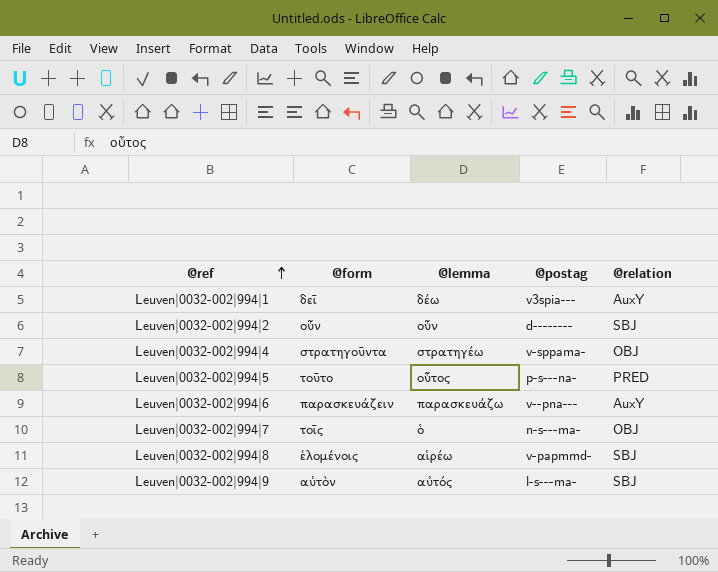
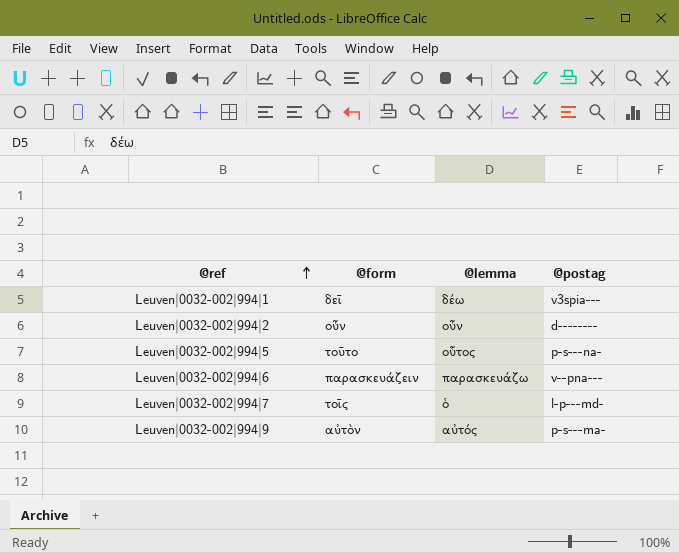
column @relation | position: 5 -> none
row Leuven|0032-002|994|4: στρατηγοῦντα | στρατηγέω | v-sppama- | OBJ -> none
row Leuven|0032-002|994|8: ἑλομένοις | αἱρέω | v-papmmd- | SBJ -> none
Leuven|0032-002|994|7 | @postag: n-s---ma- -> l-p---md-
Leuven|0032-002|994|9 | @postag: l-s---ma- -> p-s---ma-

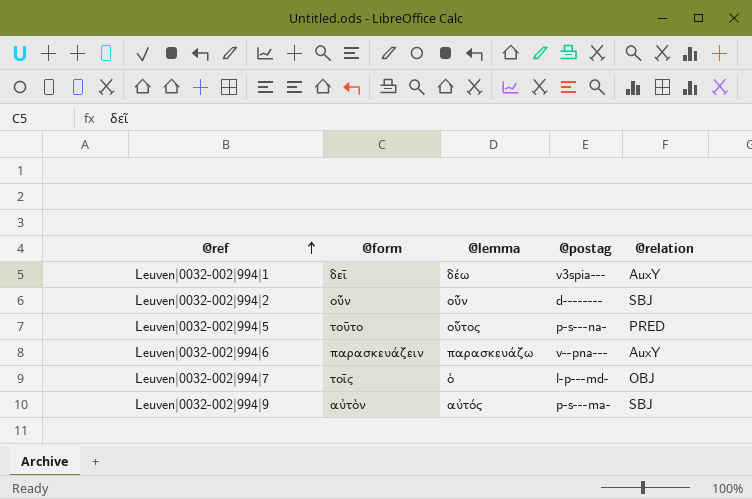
column @relation | position: none -> 5

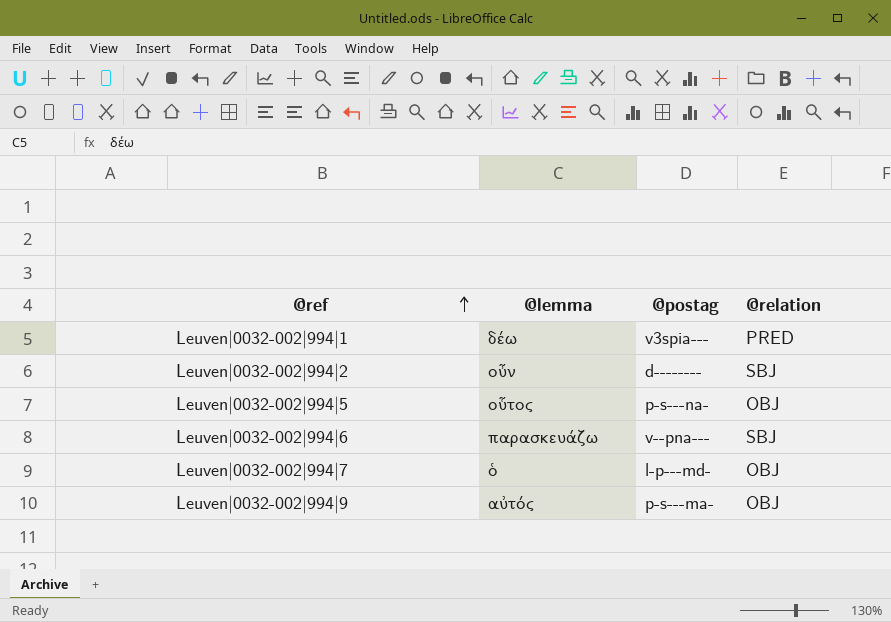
column @form | position: 2 -> none
Leuven|0032-002|994|1 | @relation: AuxY -> PRED
Leuven|0032-002|994|5 | @relation: PRED -> OBJ
Leuven|0032-002|994|6 | @relation: AuxY -> SBJ
Leuven|0032-002|994|9 | @relation: SBJ -> OBJ

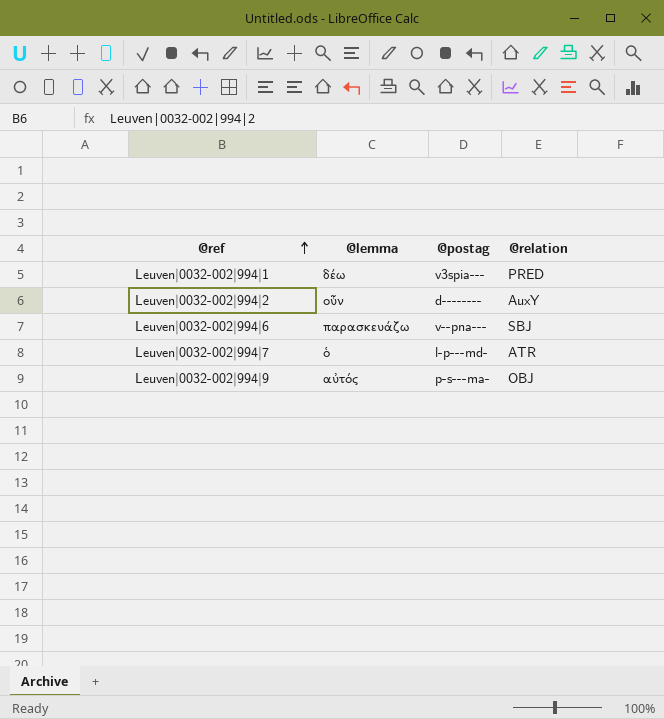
row Leuven|0032-002|994|5: οὗτος | p-s---na- | OBJ -> none
Leuven|0032-002|994|2 | @relation: SBJ -> AuxY
Leuven|0032-002|994|7 | @relation: OBJ -> ATR

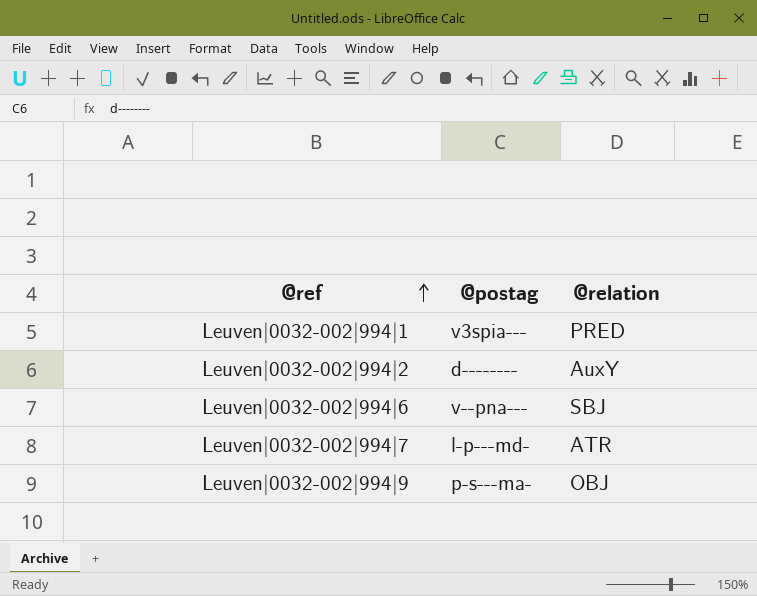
column @lemma | position: 2 -> none

